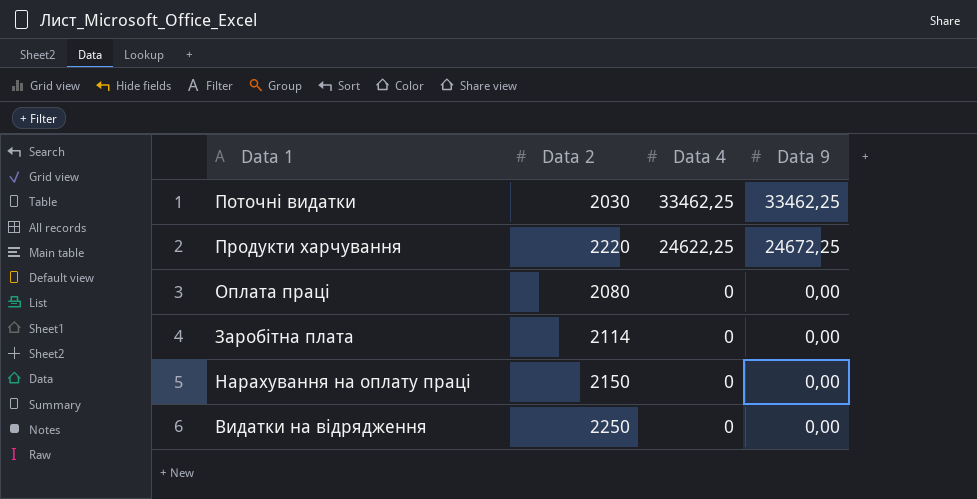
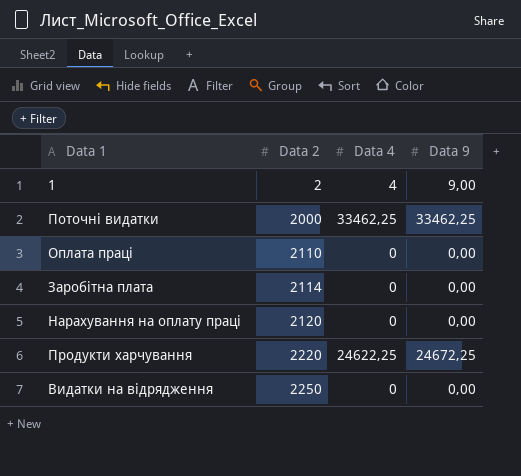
row order: Data 4 descending -> Data 2 ascending
row 1: none -> 2 | 4 | 9,00
Поточні видатки | Data 2: 2030 -> 2000
Оплата праці | Data 2: 2080 -> 2110
Нарахування на оплату праці | Data 2: 2150 -> 2120

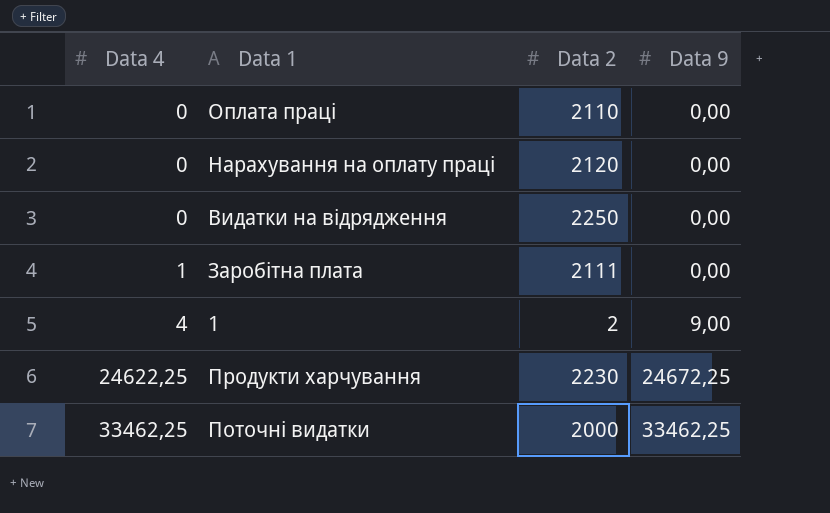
row order: Data 2 ascending -> Data 4 ascending
column Data 4 | position: 3 -> 1
Заробітна плата | Data 4: 0 -> 1
Заробітна плата | Data 2: 2114 -> 2111
Продукти харчування | Data 2: 2220 -> 2230

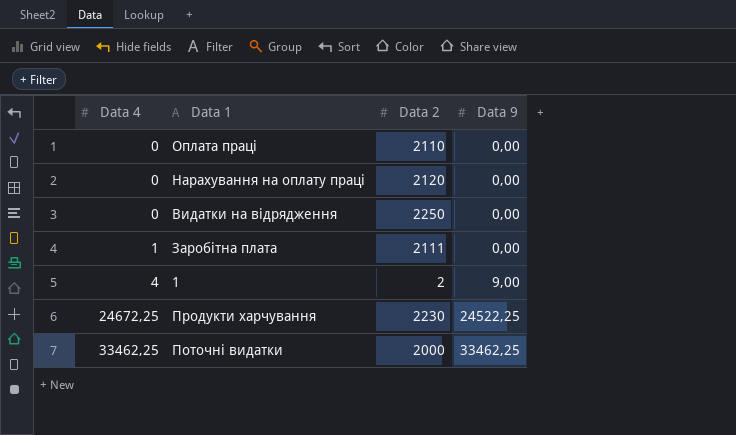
Продукти харчування | Data 4: 24622,25 -> 24672,25
Продукти харчування | Data 9: 24672,25 -> 24522,25

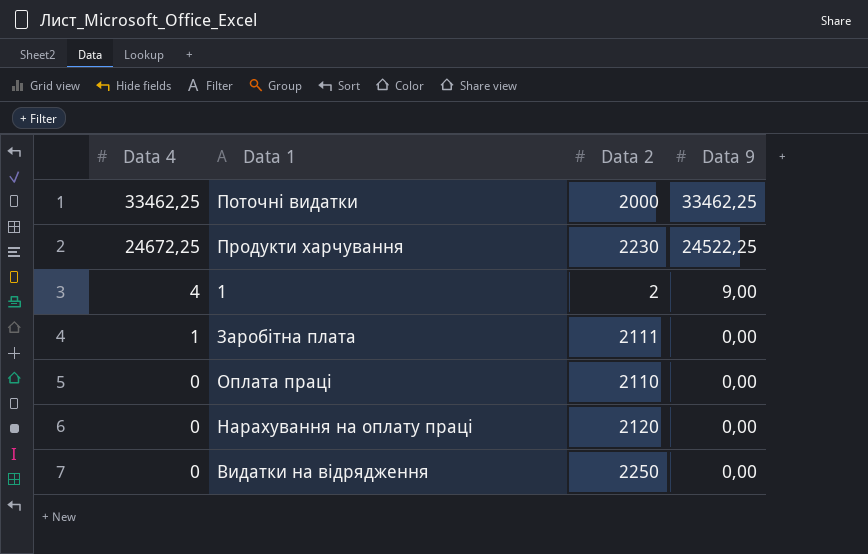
row order: Data 4 ascending -> Data 4 descending

